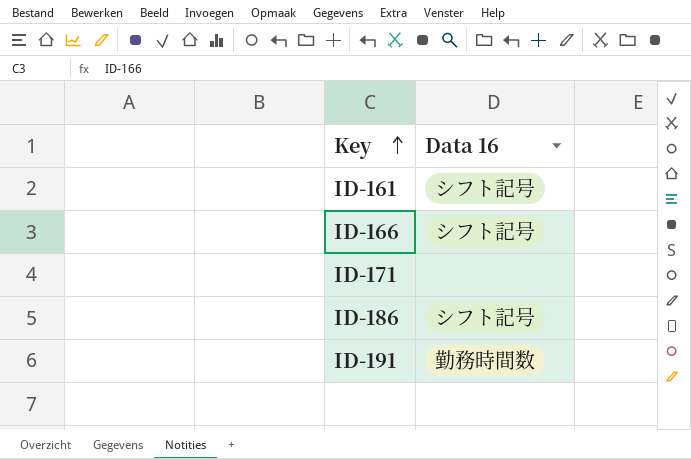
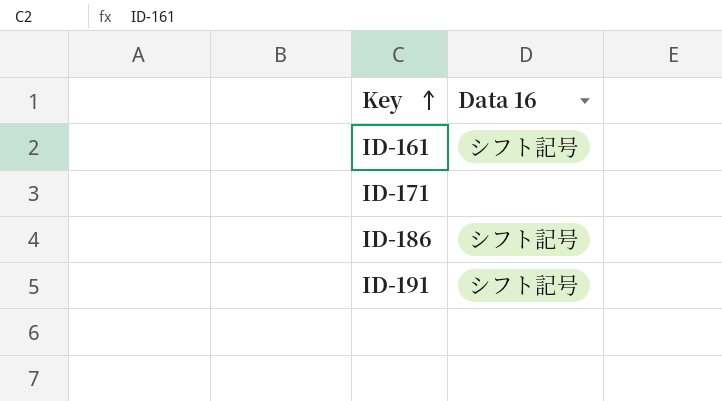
row ID-166: シフト記号 -> none
ID-191 | Data 16: 勤務時間数 -> シフト記号

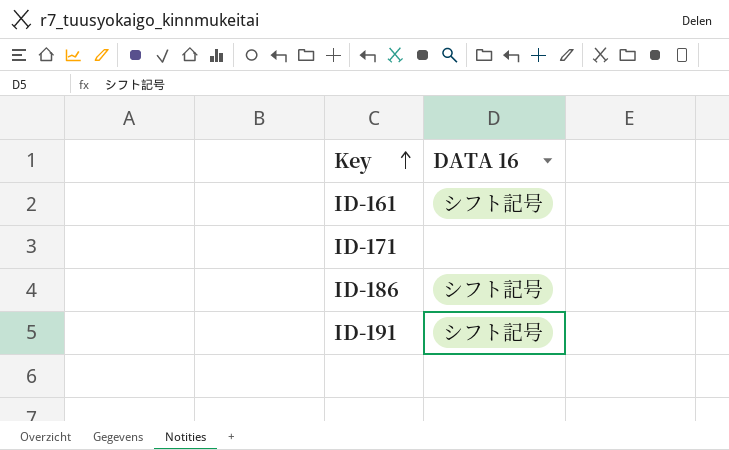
column name: Data 16 -> DATA 16

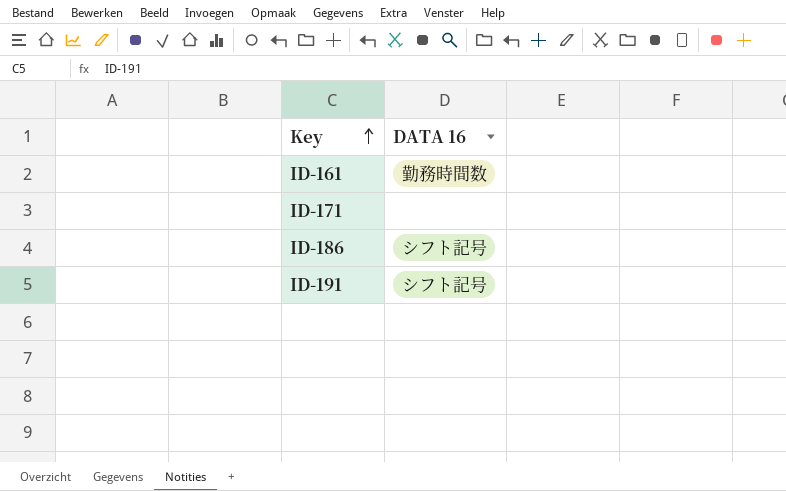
ID-161 | DATA 16: シフト記号 -> 勤務時間数

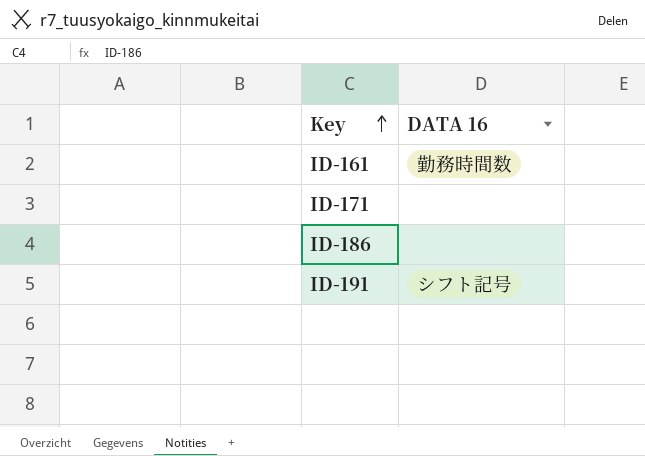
ID-186 | DATA 16: シフト記号 -> none

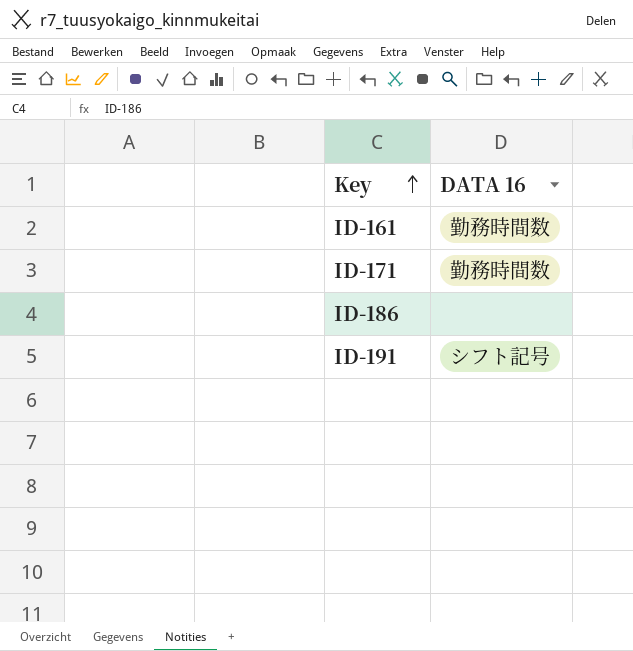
ID-171 | DATA 16: none -> 勤務時間数

